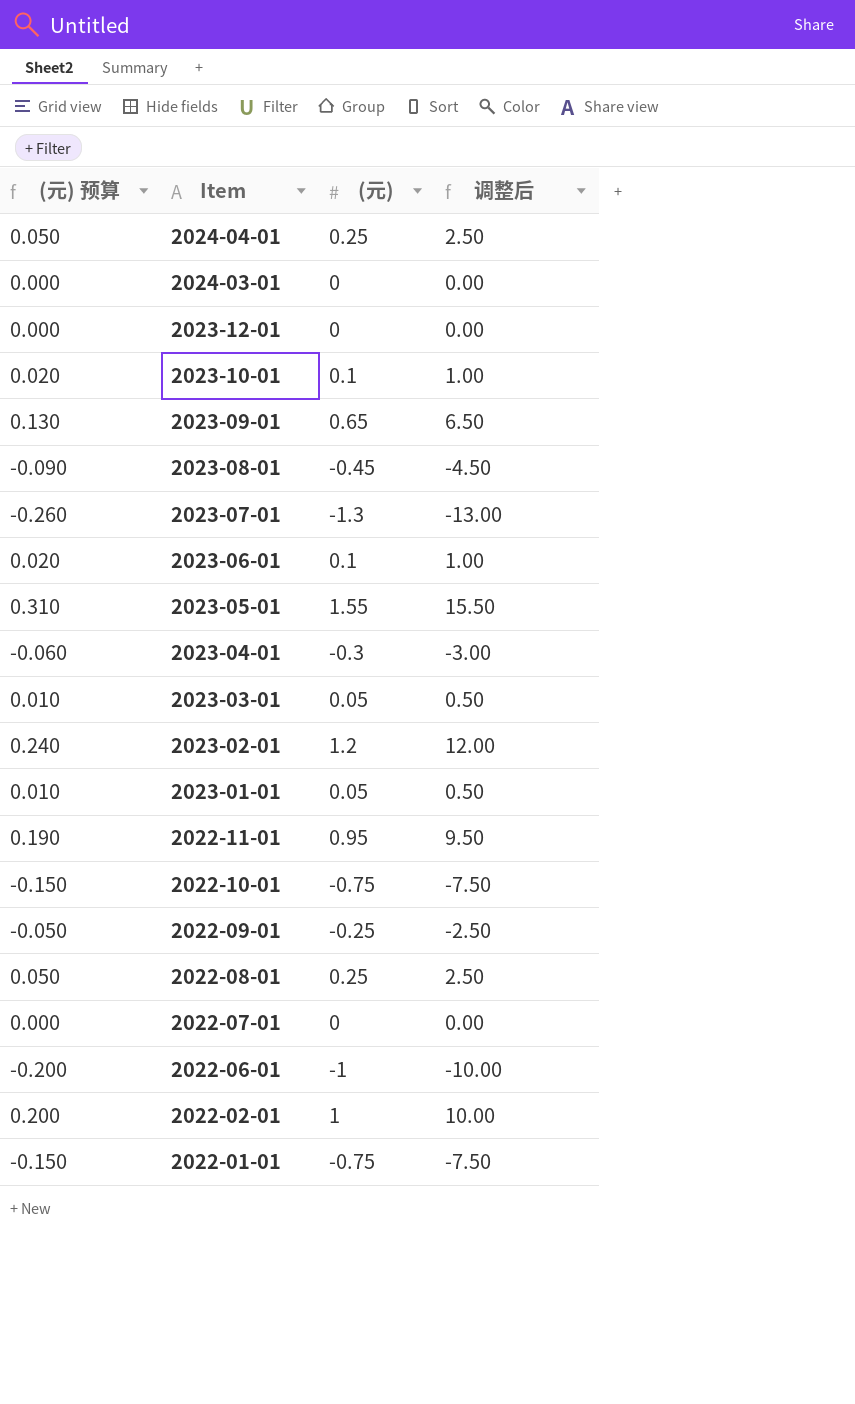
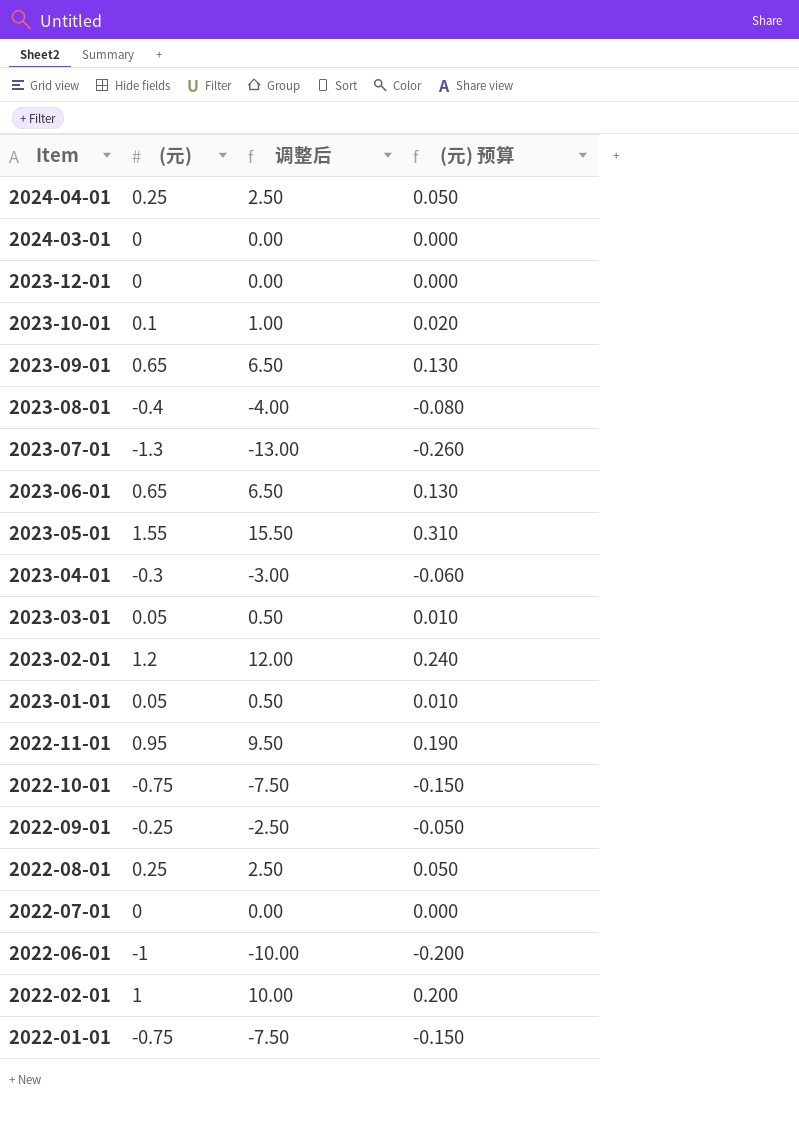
column (元) 预算 | position: 1 -> 4
2023-08-01 | (元): -0.45 -> -0.4
2023-08-01 | 调整后: -4.50 -> -4.00
2023-08-01 | (元) 预算: -0.090 -> -0.080
2023-06-01 | (元): 0.1 -> 0.65
2023-06-01 | 调整后: 1.00 -> 6.50
2023-06-01 | (元) 预算: 0.020 -> 0.130

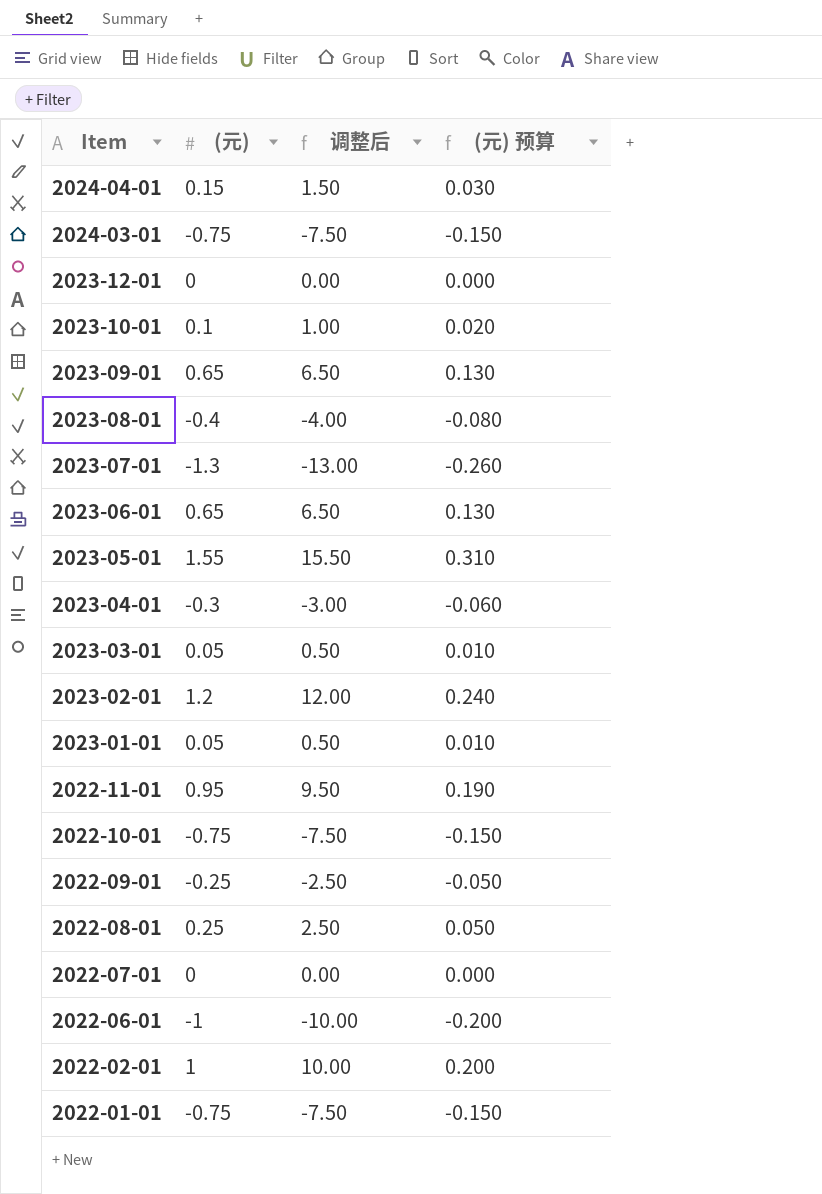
2024-04-01 | (元): 0.25 -> 0.15
2024-04-01 | 调整后: 2.50 -> 1.50
2024-04-01 | (元) 预算: 0.050 -> 0.030
2024-03-01 | (元): 0 -> -0.75
2024-03-01 | 调整后: 0.00 -> -7.50
2024-03-01 | (元) 预算: 0.000 -> -0.150

